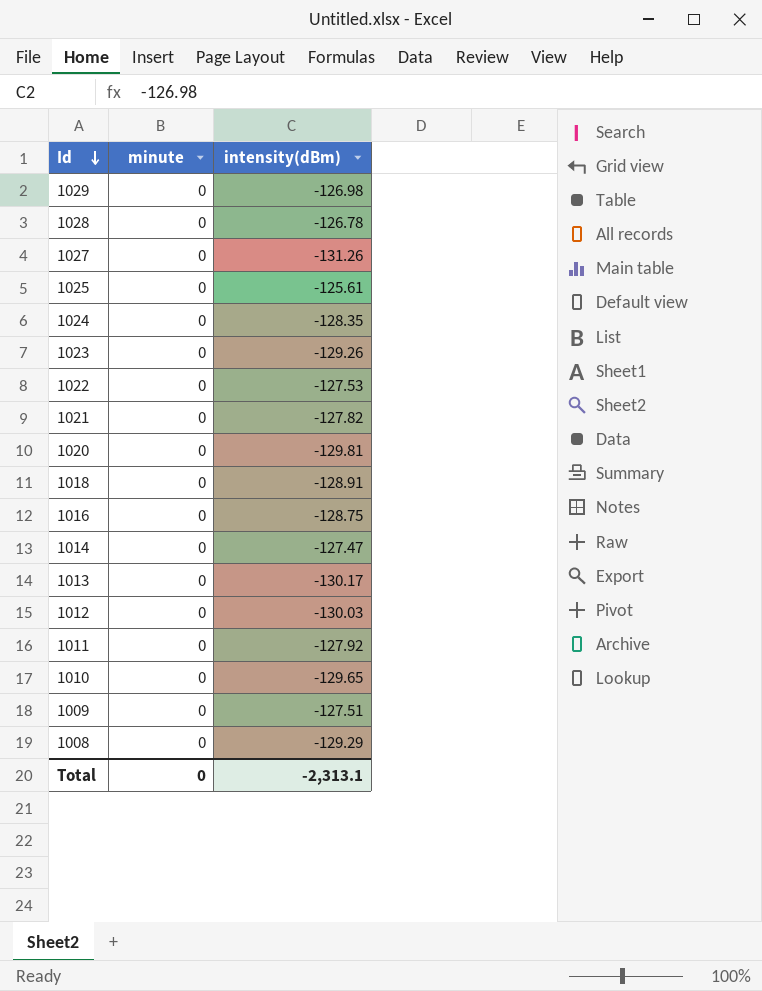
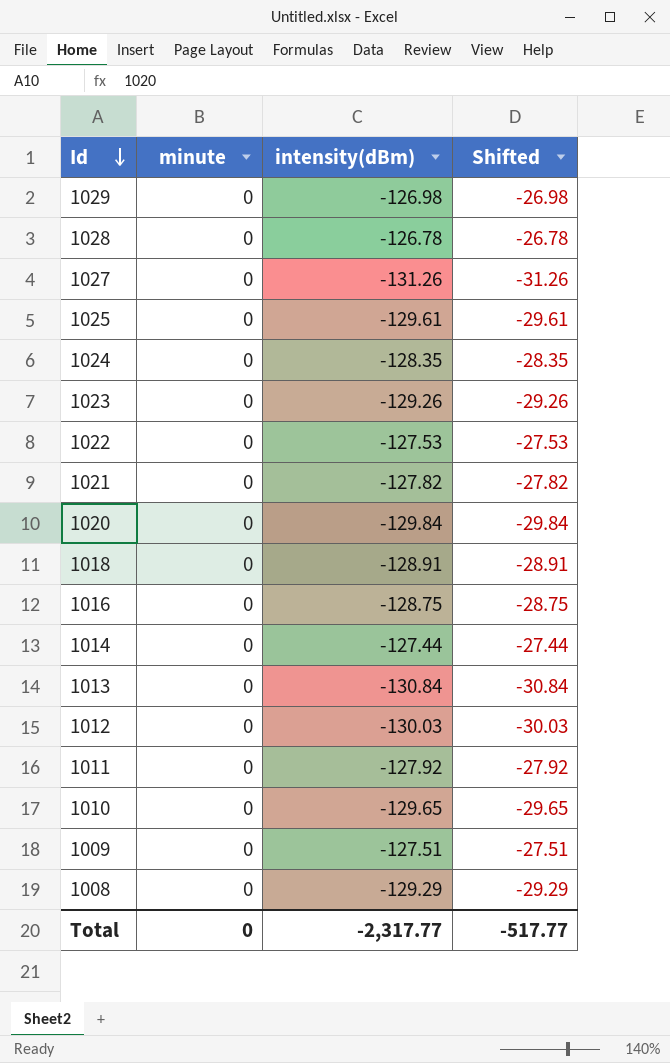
column Shifted | formula: none -> [intensity(dBm)] + 100
1025 | intensity(dBm): -125.61 -> -129.61
1020 | intensity(dBm): -129.81 -> -129.84
1014 | intensity(dBm): -127.47 -> -127.44
1013 | intensity(dBm): -130.17 -> -130.84
Total | intensity(dBm): -2,313.1 -> -2,317.77

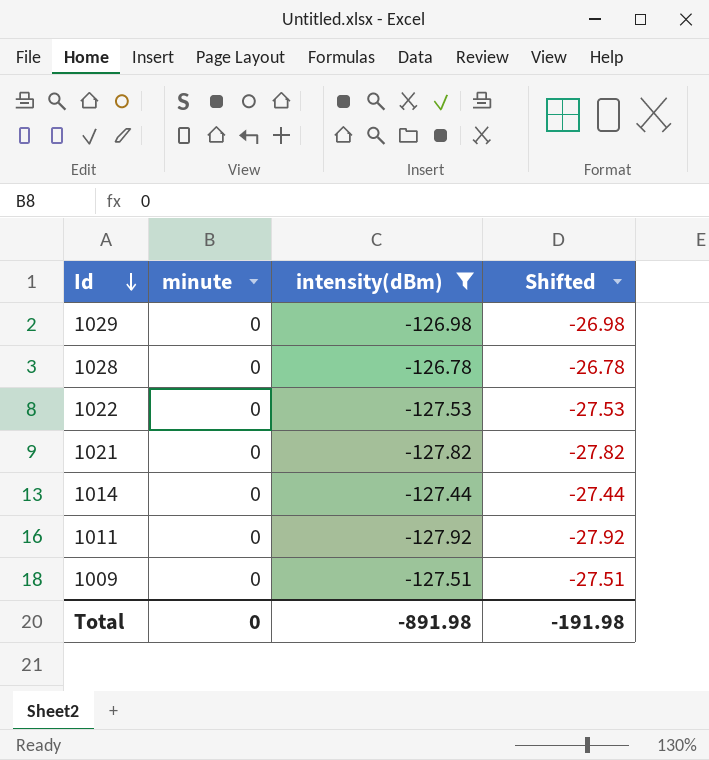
filter: none -> intensity(dBm) >= -127.92
Total | intensity(dBm): -2,317.77 -> -891.98
Total | Shifted: -517.77 -> -191.98

